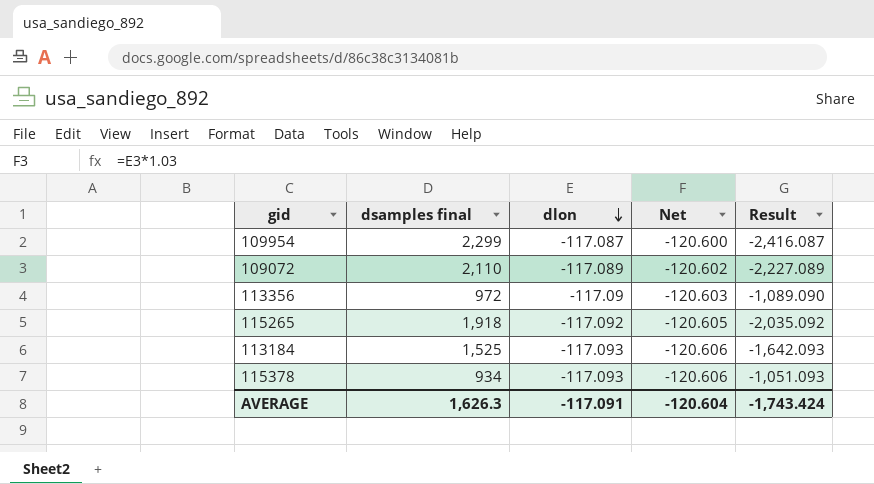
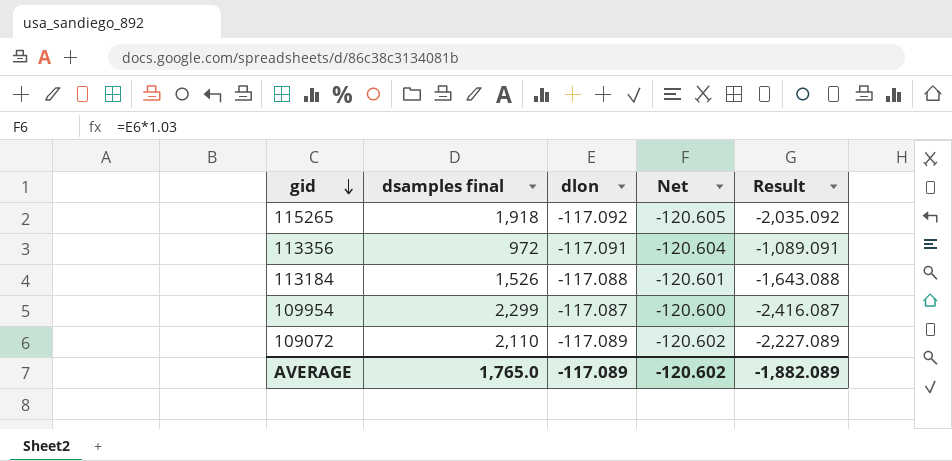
row order: dlon descending -> gid descending
row 115378: 934 | -117.093 | -120.606 | -1,051.093 -> none
113356 | dlon: -117.09 -> -117.091
113356 | Net: -120.603 -> -120.604
113356 | Result: -1,089.090 -> -1,089.091
113184 | dsamples final: 1,525 -> 1,526
113184 | dlon: -117.093 -> -117.088
113184 | Net: -120.606 -> -120.601
113184 | Result: -1,642.093 -> -1,643.088
AVERAGE | dsamples final: 1,626.3 -> 1,765.0
AVERAGE | dlon: -117.091 -> -117.089
AVERAGE | Net: -120.604 -> -120.602
AVERAGE | Result: -1,743.424 -> -1,882.089

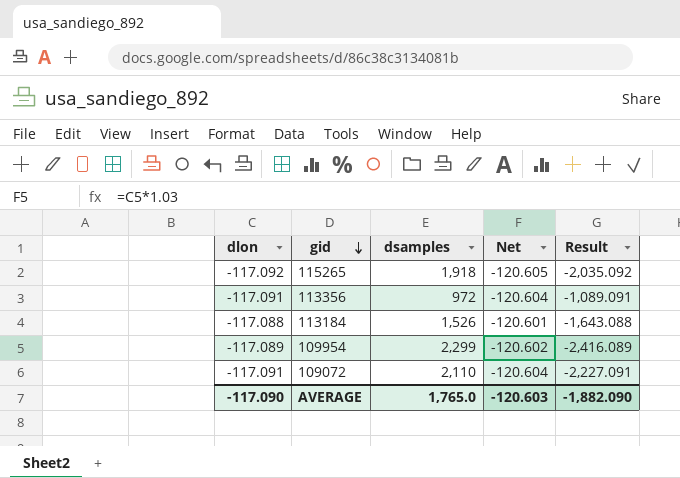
column dlon | position: 3 -> 1
column name: dsamples final -> dsamples
109954 | dlon: -117.087 -> -117.089
109954 | Net: -120.600 -> -120.602
109954 | Result: -2,416.087 -> -2,416.089
109072 | dlon: -117.089 -> -117.091
109072 | Net: -120.602 -> -120.604
109072 | Result: -2,227.089 -> -2,227.091
AVERAGE | dlon: -117.089 -> -117.090
AVERAGE | Net: -120.602 -> -120.603
AVERAGE | Result: -1,882.089 -> -1,882.090

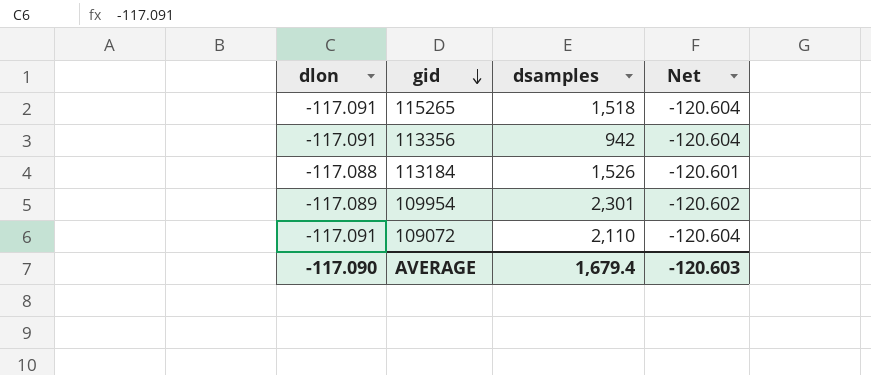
column Result | formula: [dlon] - [dsamples] -> none
115265 | dlon: -117.092 -> -117.091
115265 | dsamples: 1,918 -> 1,518
115265 | Net: -120.605 -> -120.604
113356 | dsamples: 972 -> 942
109954 | dsamples: 2,299 -> 2,301
AVERAGE | dsamples: 1,765.0 -> 1,679.4

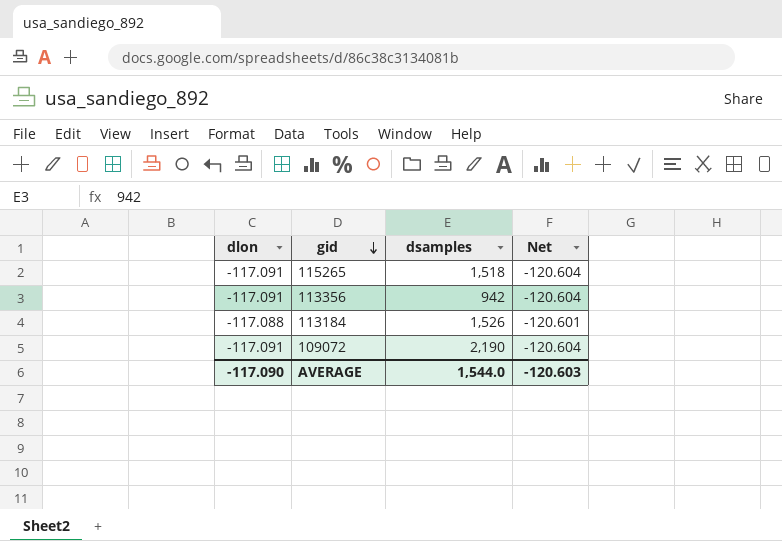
row 109954: -117.089 | 2,301 | -120.602 -> none
109072 | dsamples: 2,110 -> 2,190
AVERAGE | dsamples: 1,679.4 -> 1,544.0

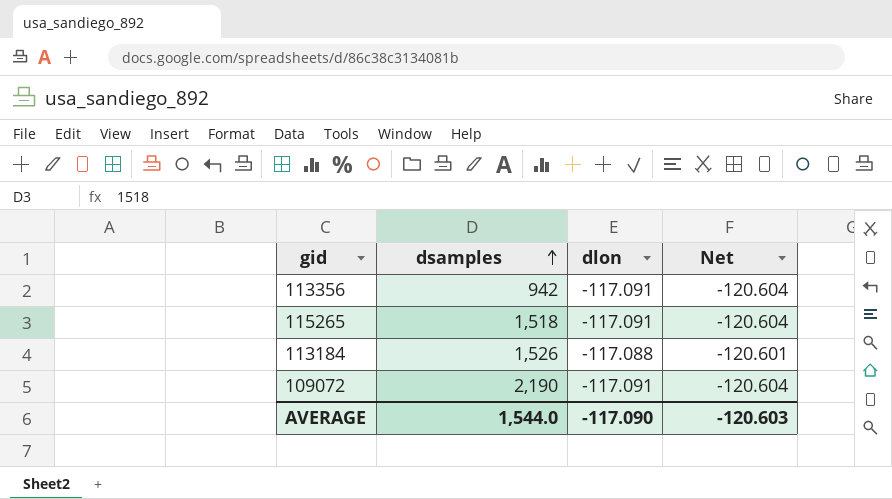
row order: gid descending -> dsamples ascending
column dlon | position: 1 -> 3

